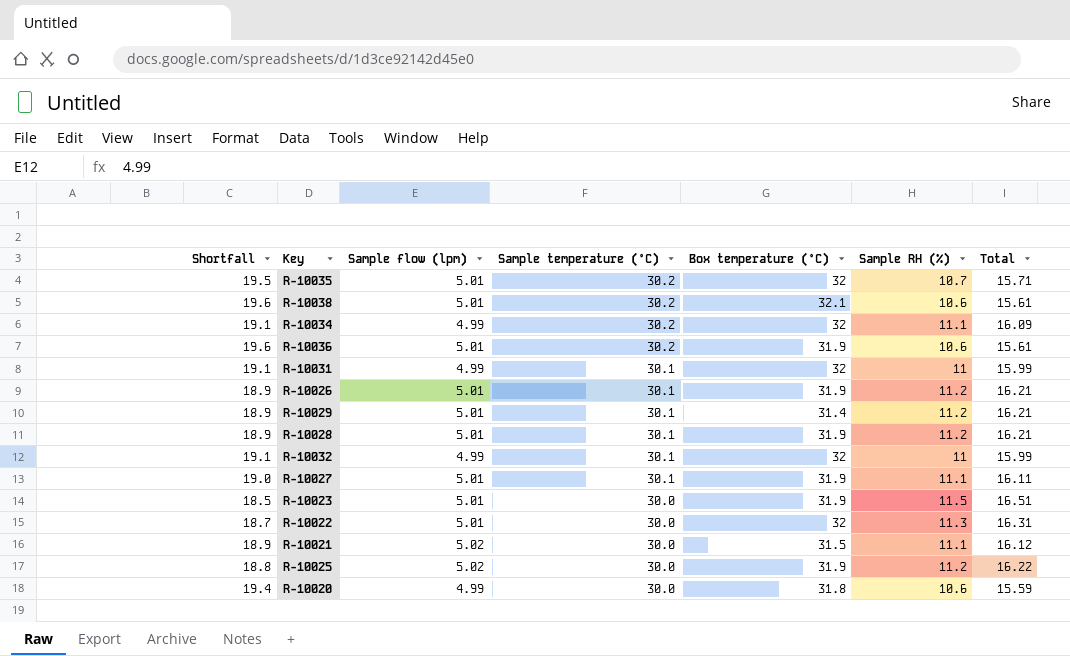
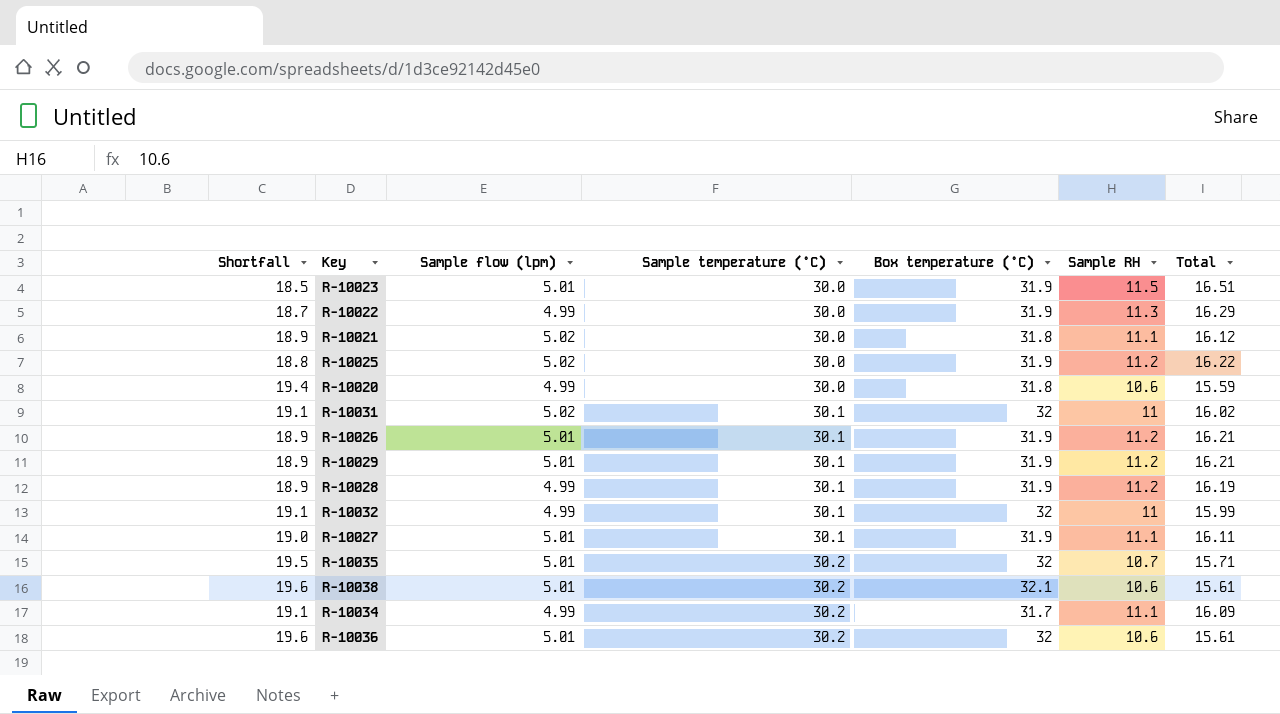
row order: Sample temperature (°C) descending -> Sample temperature (°C) ascending
column name: Sample RH (%) -> Sample RH
R-10022 | Sample flow (lpm): 5.01 -> 4.99
R-10022 | Box temperature (°C): 32 -> 31.9
R-10022 | Total: 16.31 -> 16.29
R-10021 | Box temperature (°C): 31.5 -> 31.8
R-10031 | Sample flow (lpm): 4.99 -> 5.02
R-10031 | Total: 15.99 -> 16.02
R-10029 | Box temperature (°C): 31.4 -> 31.9
R-10028 | Sample flow (lpm): 5.01 -> 4.99
R-10028 | Total: 16.21 -> 16.19
R-10034 | Box temperature (°C): 32 -> 31.7
R-10036 | Box temperature (°C): 31.9 -> 32

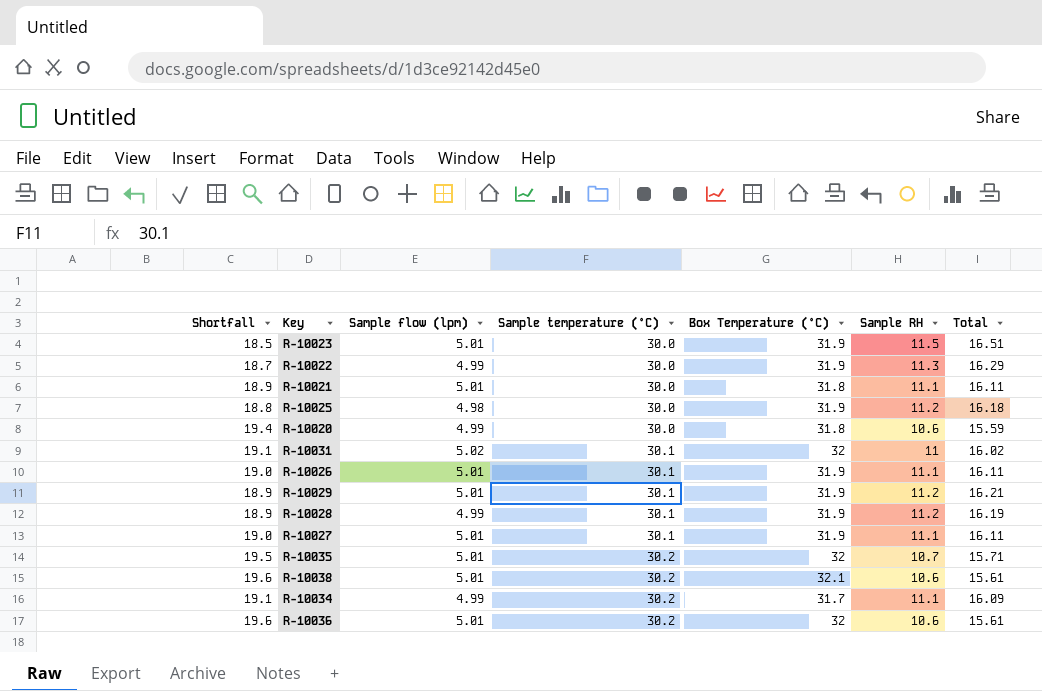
column name: Box temperature (°C) -> Box Temperature (°C)
row R-10032: 19.1 | 4.99 | 30.1 | 32 | 11 | 15.99 -> none
R-10021 | Sample flow (lpm): 5.02 -> 5.01
R-10021 | Total: 16.12 -> 16.11
R-10025 | Sample flow (lpm): 5.02 -> 4.98
R-10025 | Total: 16.22 -> 16.18
R-10026 | Shortfall: 18.9 -> 19.0
R-10026 | Sample RH: 11.2 -> 11.1
R-10026 | Total: 16.21 -> 16.11

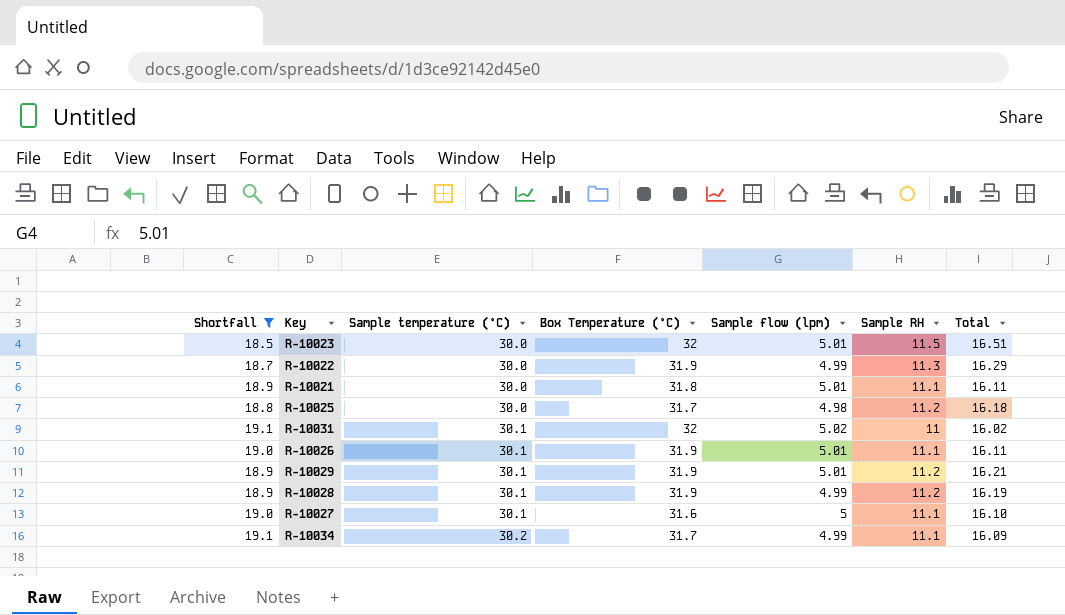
filter: none -> Shortfall <= 19.1
column Sample flow (lpm) | position: 3 -> 5
R-10023 | Box Temperature (°C): 31.9 -> 32
R-10025 | Box Temperature (°C): 31.9 -> 31.7
R-10027 | Box Temperature (°C): 31.9 -> 31.6
R-10027 | Sample flow (lpm): 5.01 -> 5
R-10027 | Total: 16.11 -> 16.10

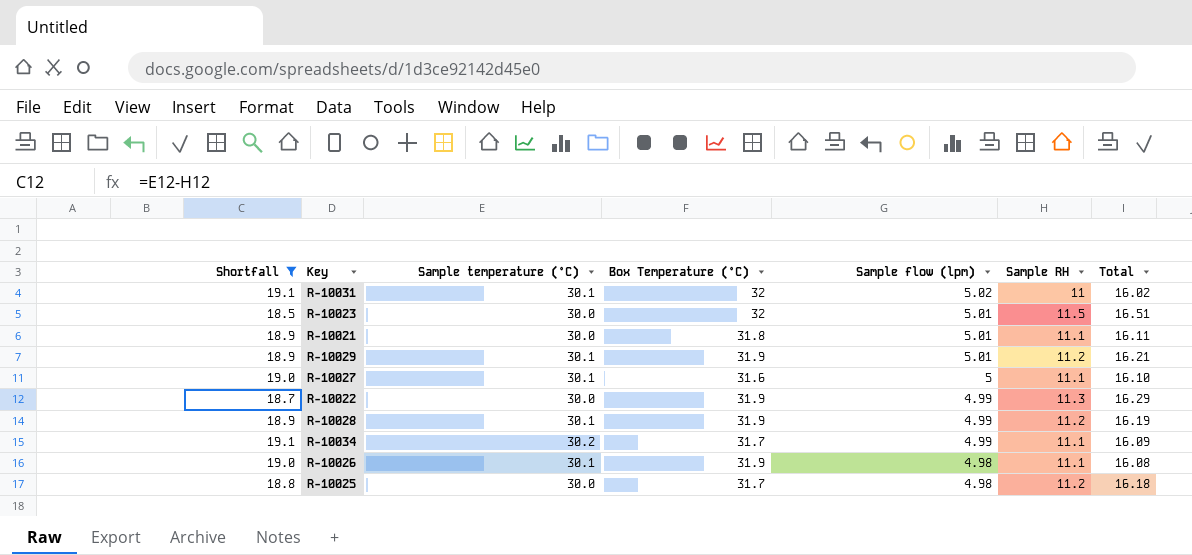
row order: Sample temperature (°C) ascending -> Sample flow (lpm) descending
R-10026 | Sample flow (lpm): 5.01 -> 4.98
R-10026 | Total: 16.11 -> 16.08

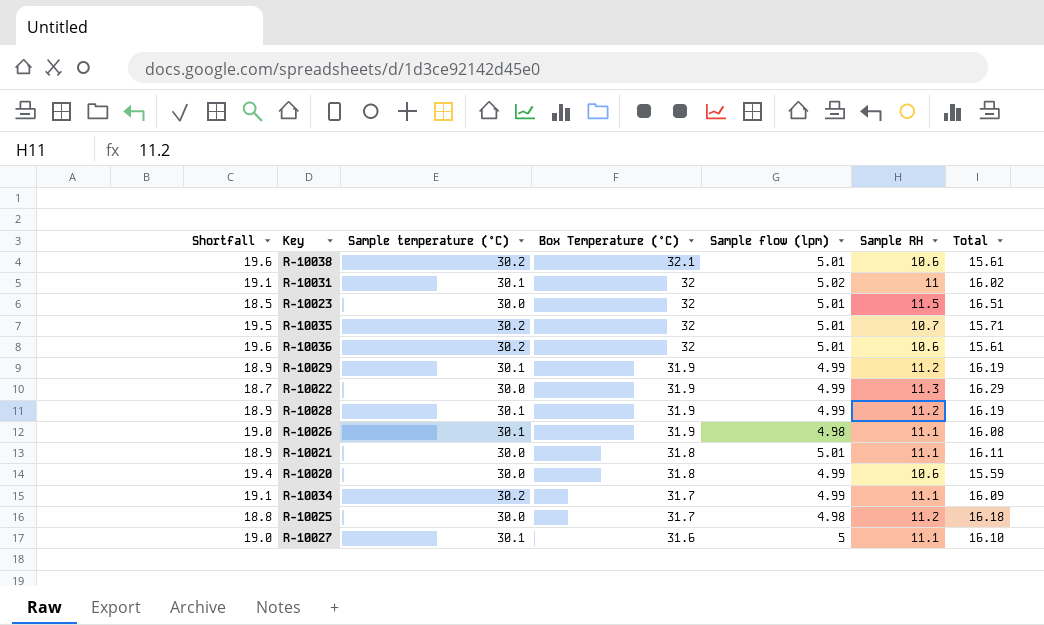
filter: Shortfall <= 19.1 -> none
row order: Sample flow (lpm) descending -> Box Temperature (°C) descending
R-10029 | Sample flow (lpm): 5.01 -> 4.99
R-10029 | Total: 16.21 -> 16.19

